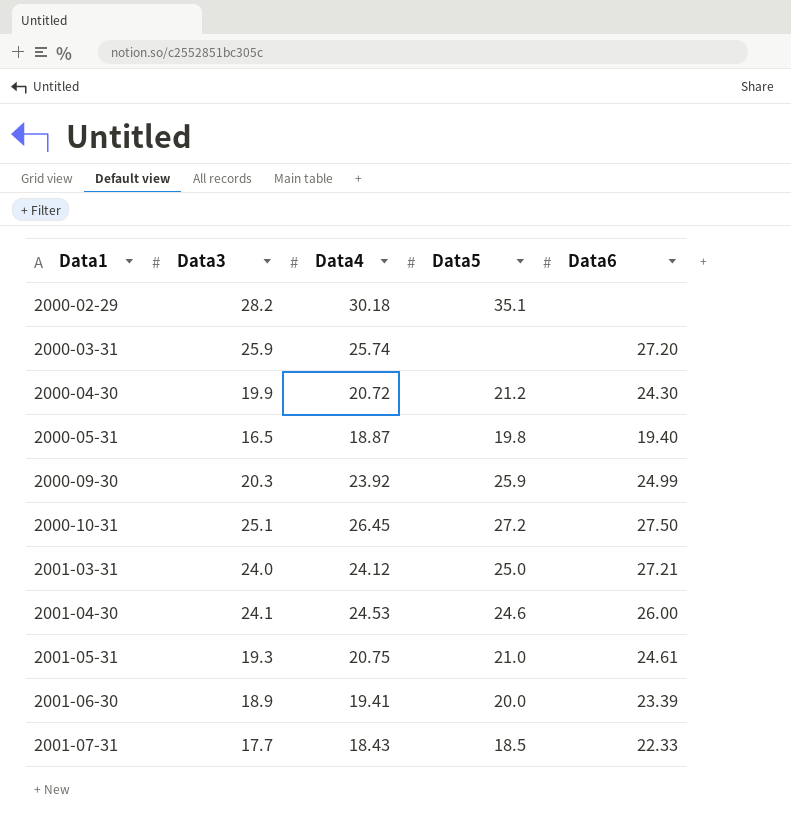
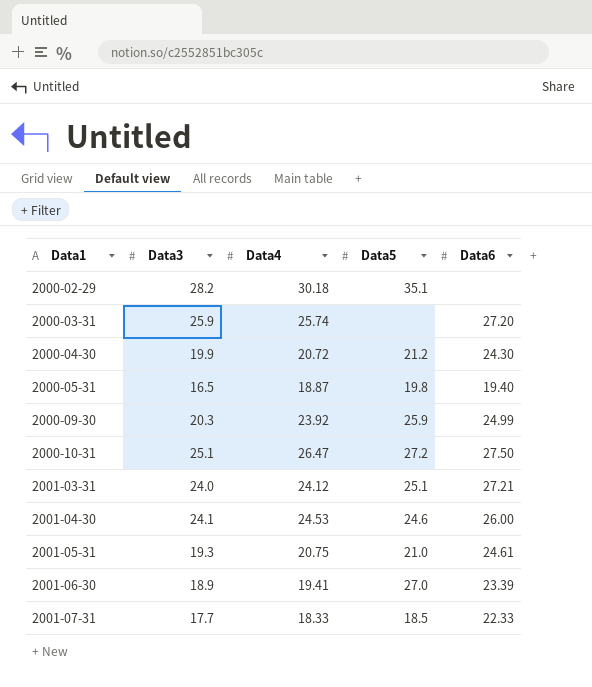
2000-10-31 | Data4: 26.45 -> 26.47
2001-03-31 | Data5: 25.0 -> 25.1
2001-06-30 | Data5: 20.0 -> 27.0
2001-07-31 | Data4: 18.43 -> 18.33

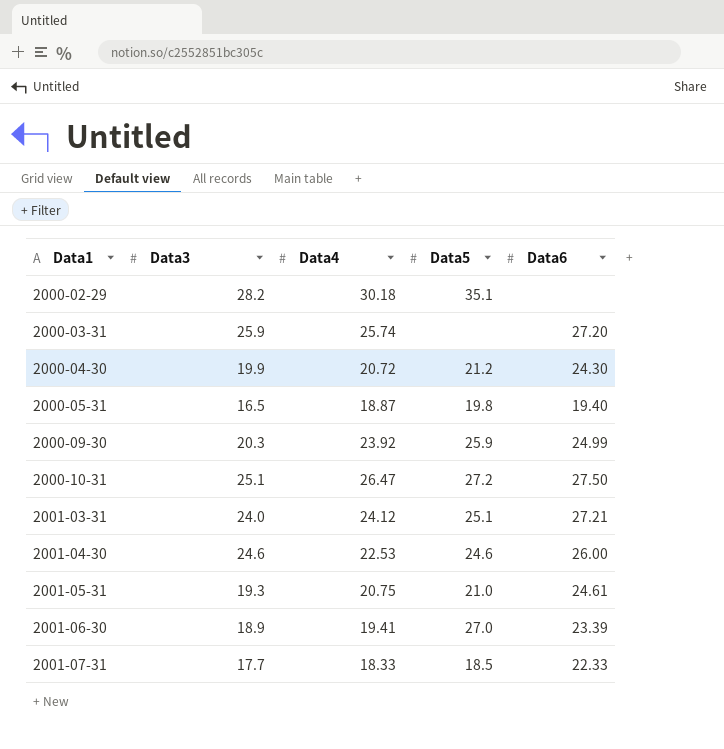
2001-04-30 | Data3: 24.1 -> 24.6
2001-04-30 | Data4: 24.53 -> 22.53

